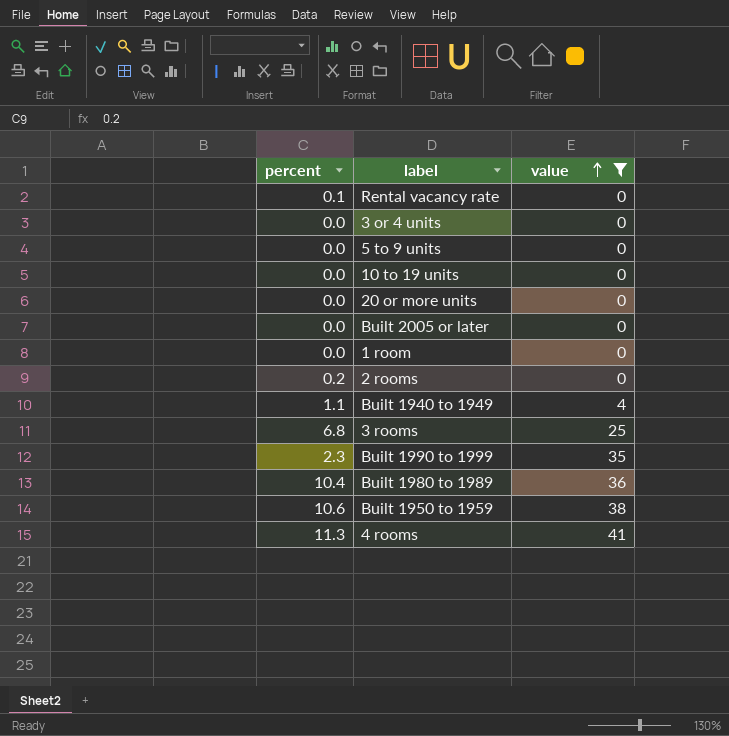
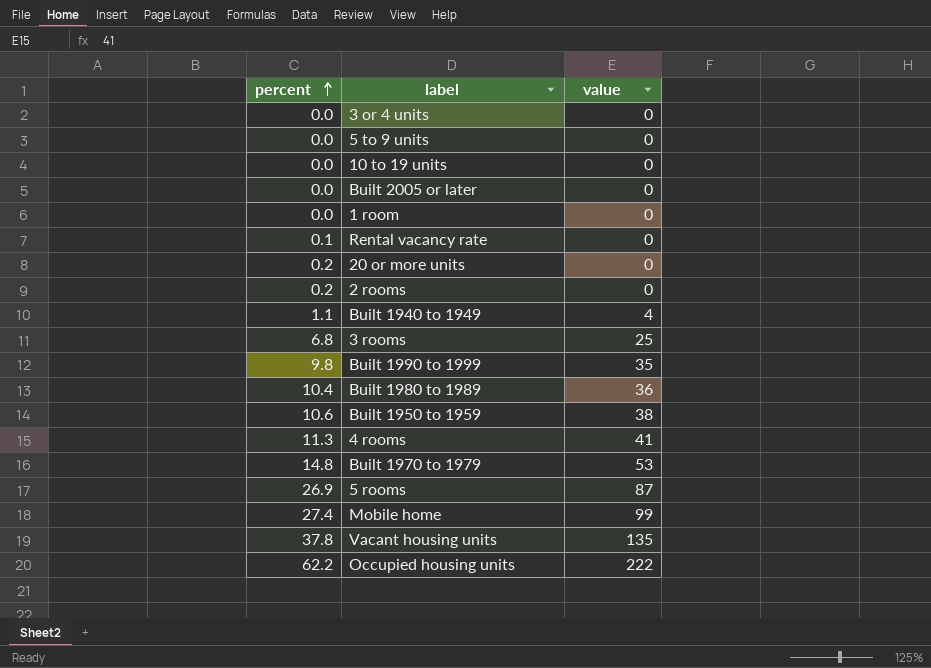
filter: value <= 41 -> none
row order: value ascending -> percent ascending
20 or more units | percent: 0.0 -> 0.2
Built 1990 to 1999 | percent: 2.3 -> 9.8

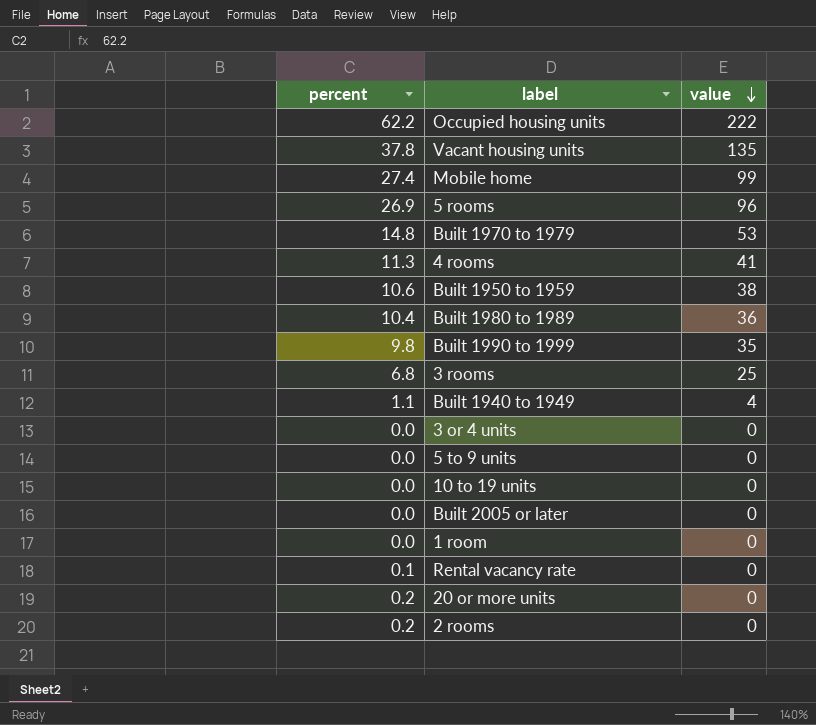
row order: percent ascending -> value descending
5 rooms | value: 87 -> 96

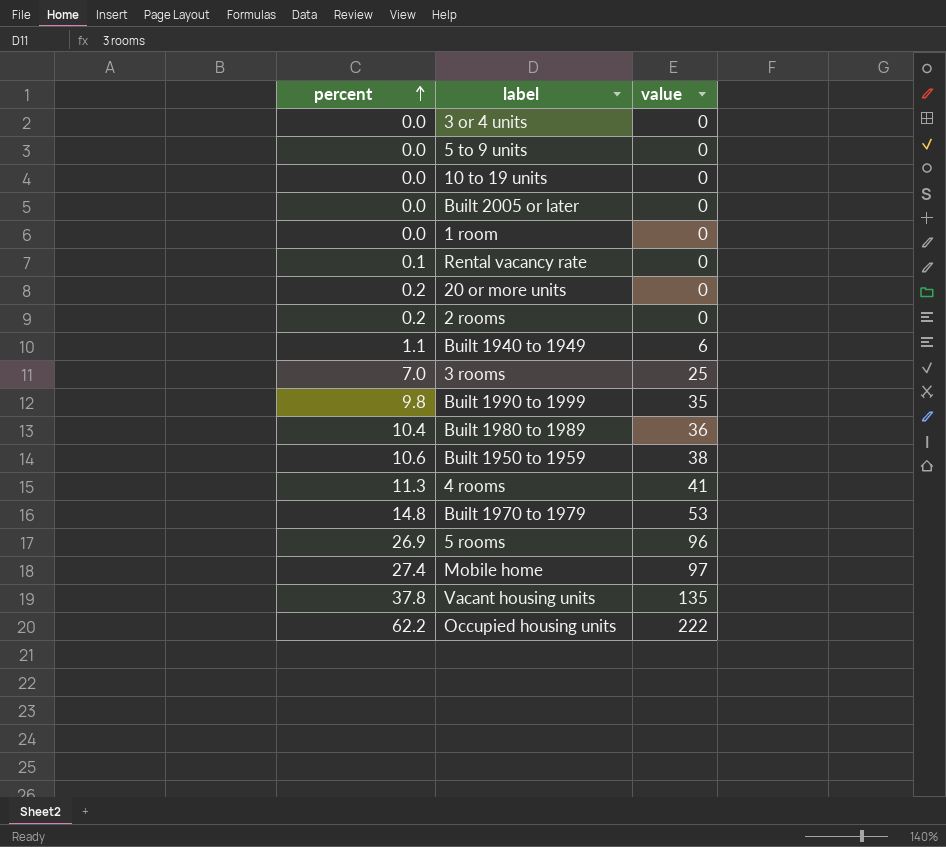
row order: value descending -> percent ascending
Built 1940 to 1949 | value: 4 -> 6
3 rooms | percent: 6.8 -> 7.0
Mobile home | value: 99 -> 97

